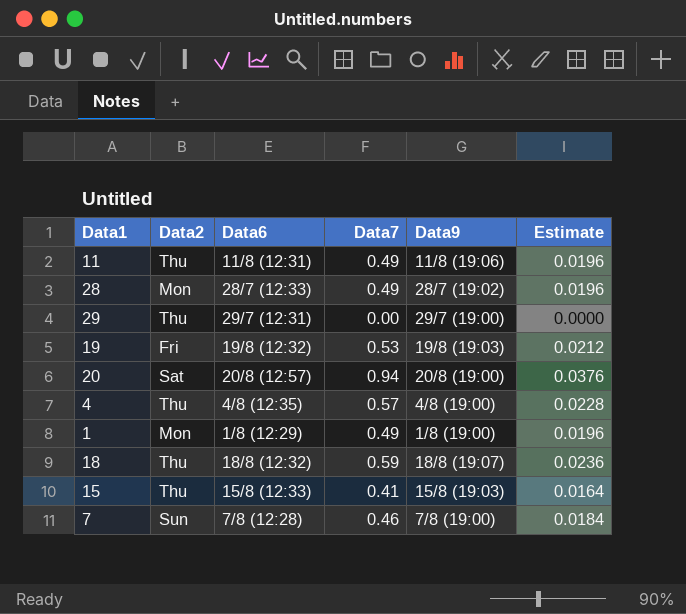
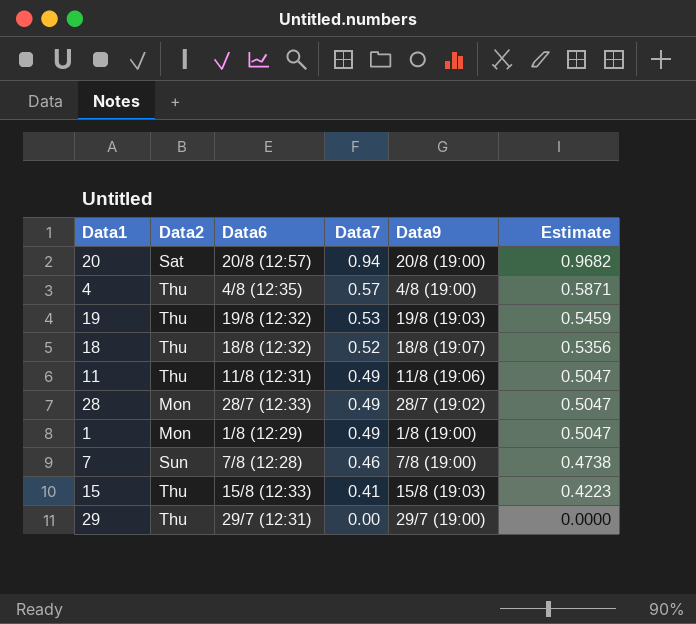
row order: none -> Data7 descending
column Estimate | formula: [Data7] * 0.04 -> [Data7] * 1.03
19 | Data2: Fri -> Thu
18 | Data7: 0.59 -> 0.52

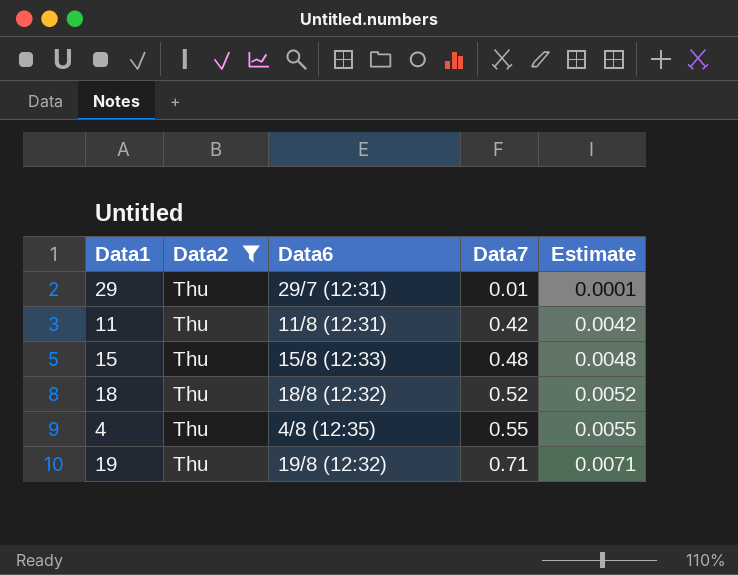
filter: none -> Data2 = Thu
row order: Data7 descending -> Data7 ascending
column Data9 | position: 5 -> none
column Estimate | formula: [Data7] * 1.03 -> [Data7] * 0.01
29 | Data7: 0.00 -> 0.01
11 | Data7: 0.49 -> 0.42
15 | Data7: 0.41 -> 0.48
4 | Data7: 0.57 -> 0.55
19 | Data7: 0.53 -> 0.71

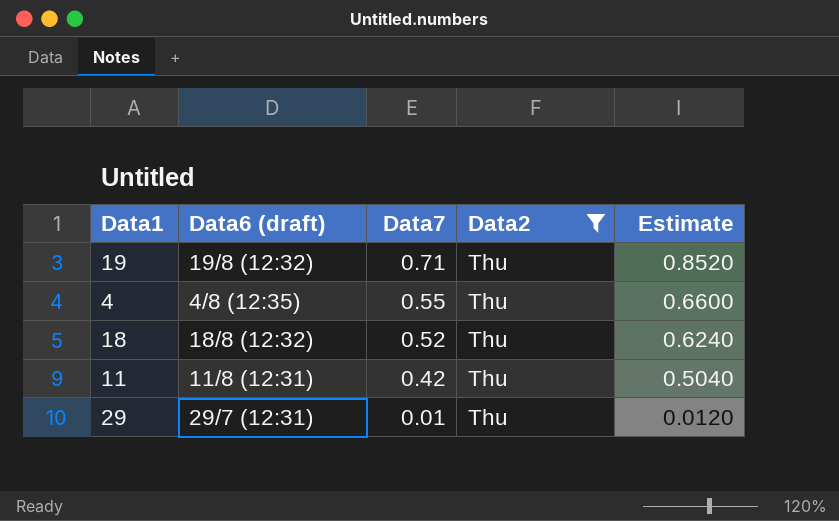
row order: Data7 ascending -> Data7 descending
column name: Data6 -> Data6 (draft)
column Data2 | position: 2 -> 4
column Estimate | formula: [Data7] * 0.01 -> [Data7] * 1.2
row 15: Thu | 15/8 (12:33) | 0.48 | 0.0048 -> none

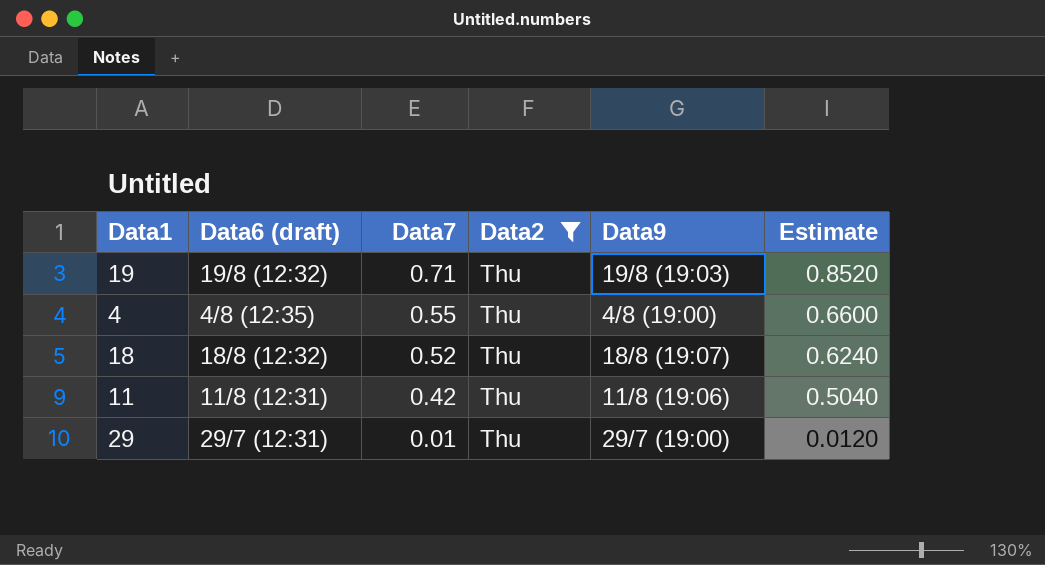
column Data9 | position: none -> 5

